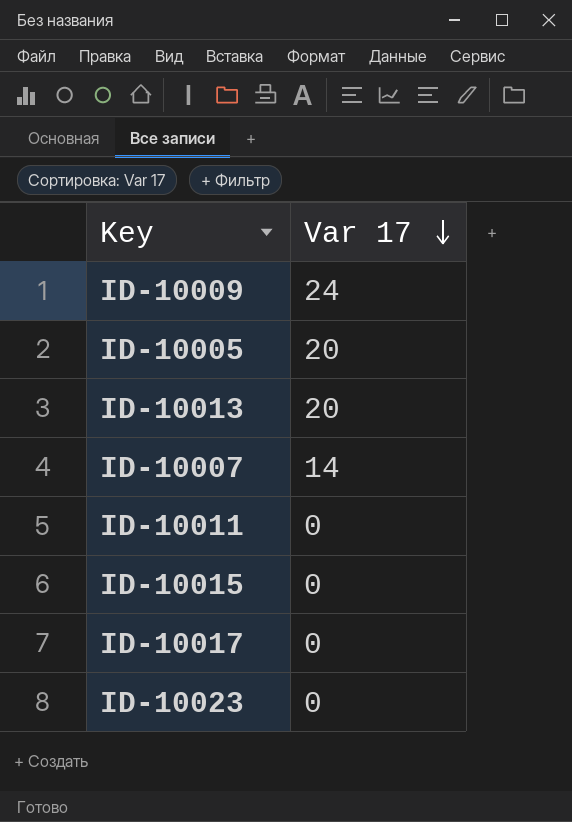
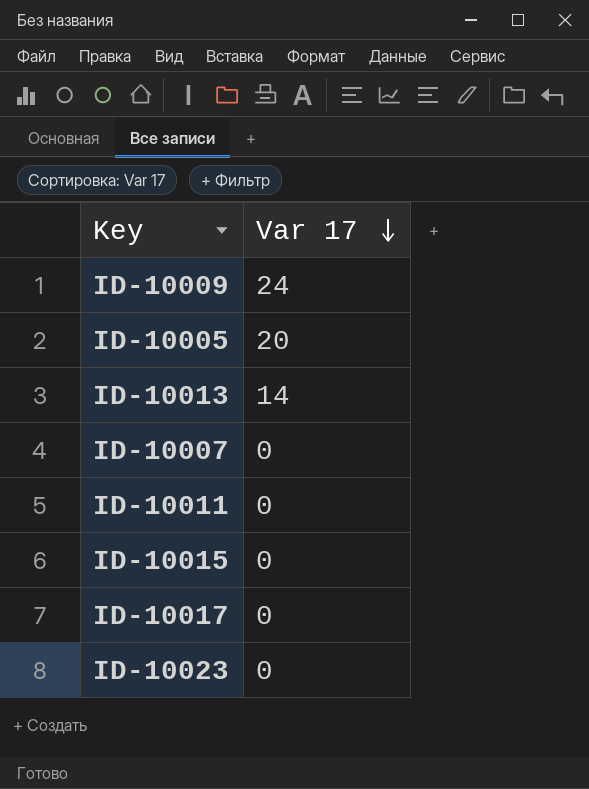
ID-10013 | Var 17: 20 -> 14
ID-10007 | Var 17: 14 -> 0

